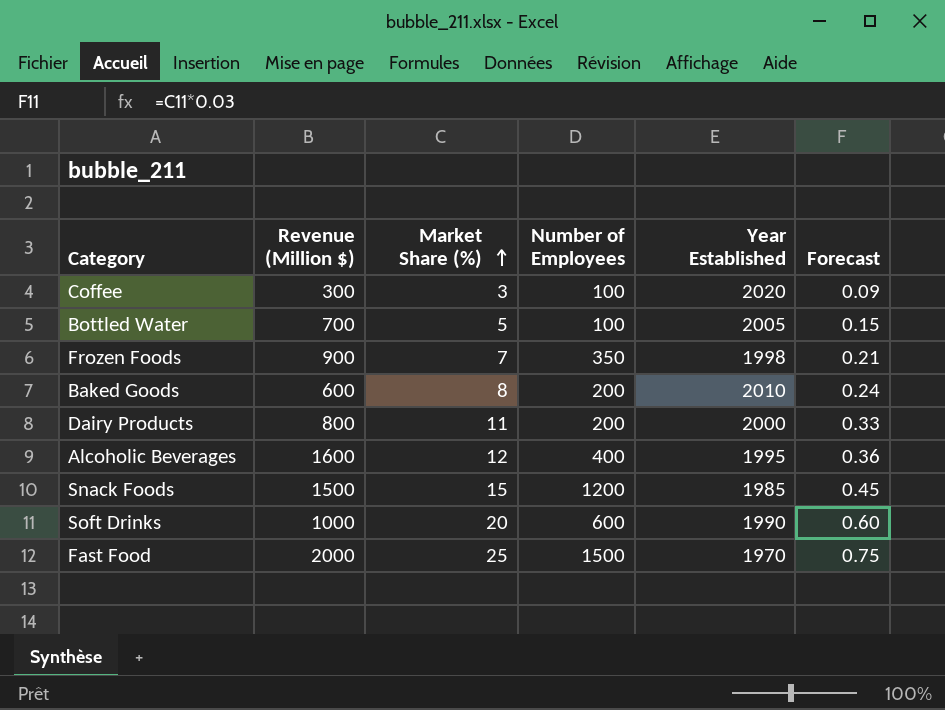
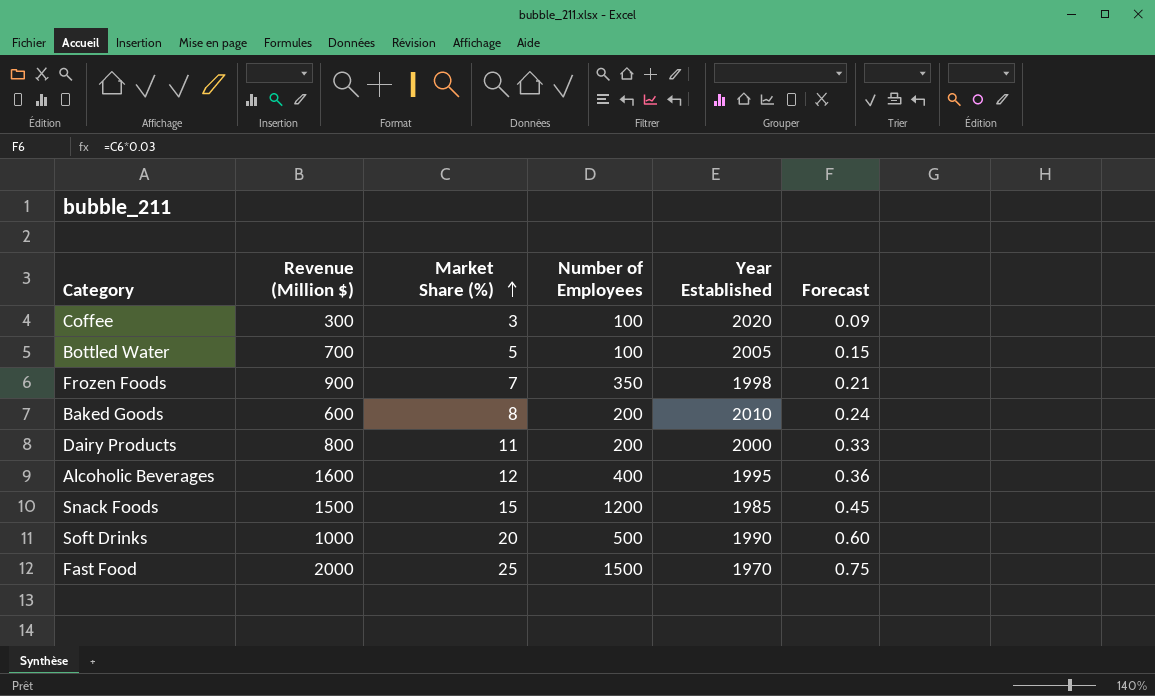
Soft Drinks | Number of Employees: 600 -> 500

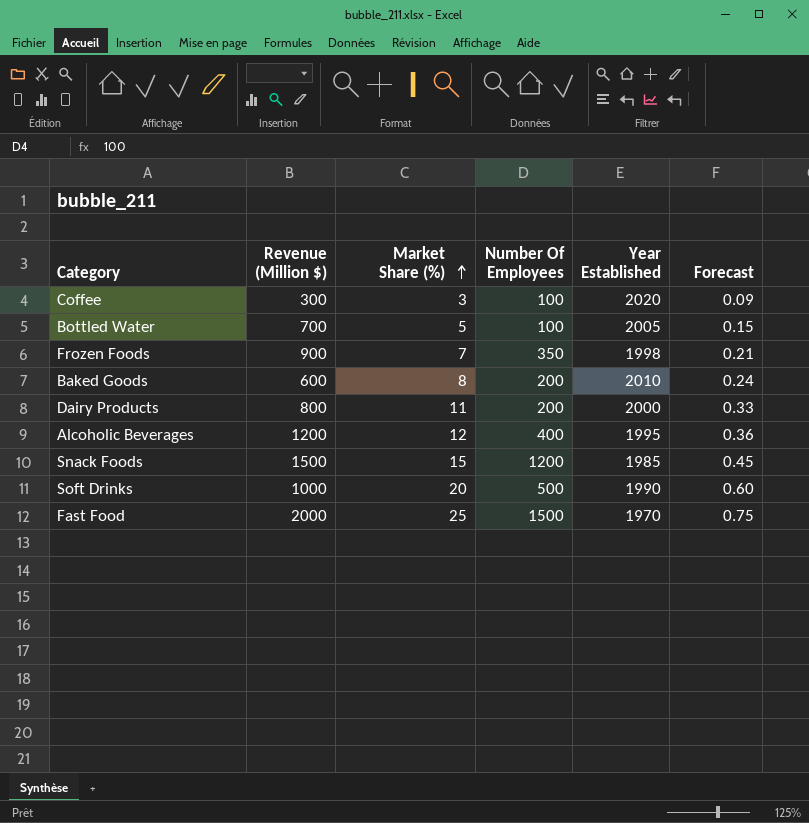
column name: Number of Employees -> Number Of Employees
Alcoholic Beverages | Revenue (Million $): 1600 -> 1200

